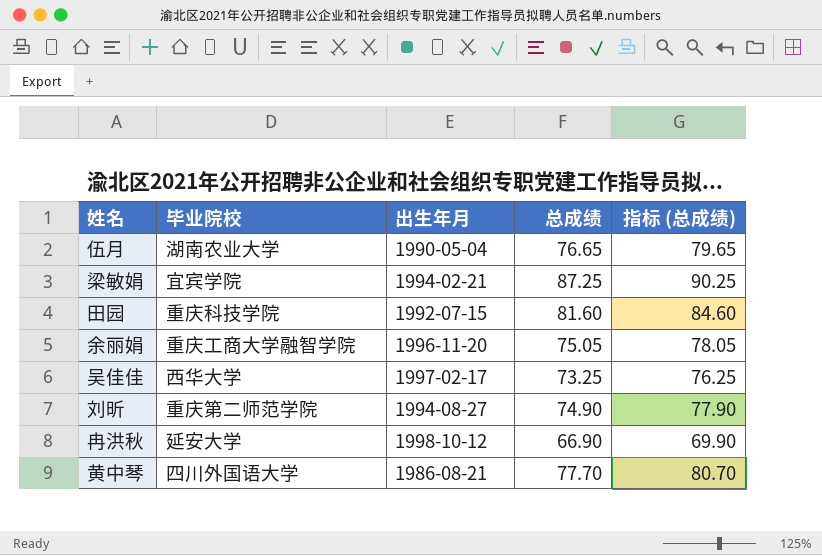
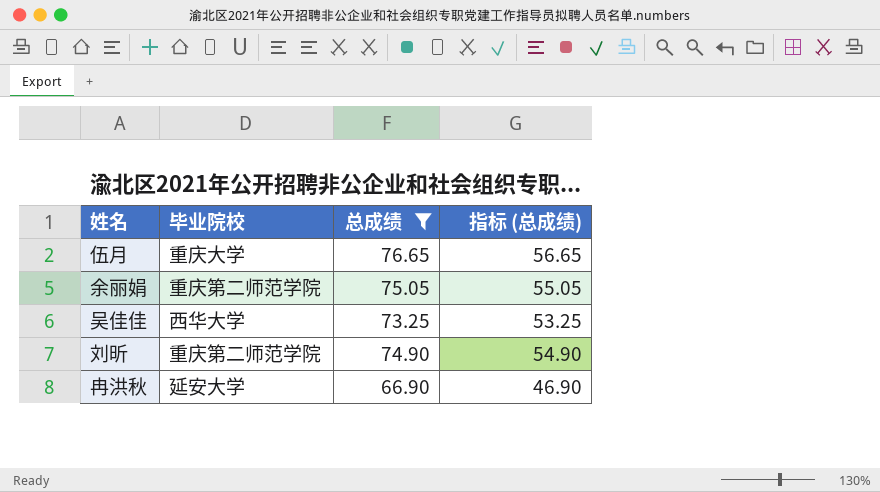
filter: none -> 总成绩 <= 76.65
column 出生年月 | position: 3 -> none
column 指标 (总成绩) | formula: [总成绩] + 3 -> [总成绩] - 20
伍月 | 毕业院校: 湖南农业大学 -> 重庆大学
余丽娟 | 毕业院校: 重庆工商大学融智学院 -> 重庆第二师范学院

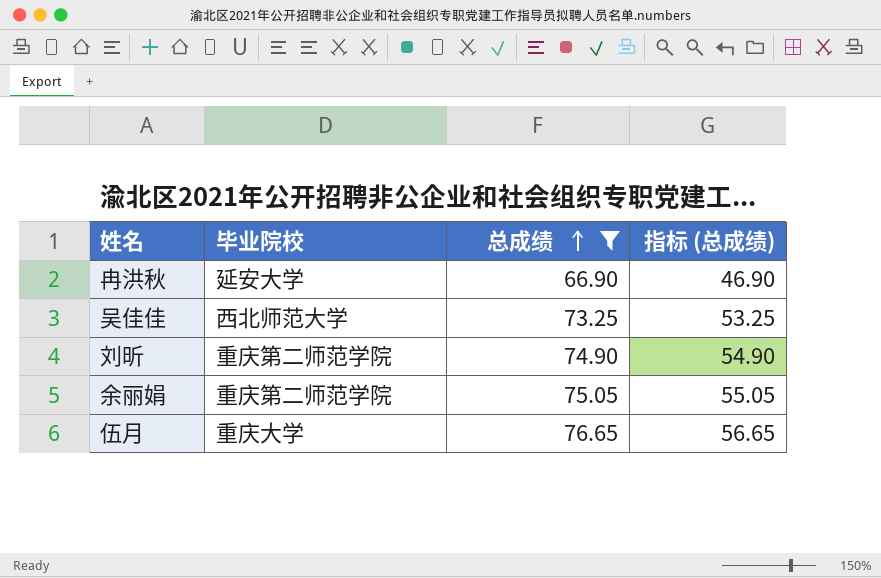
row order: none -> 总成绩 ascending
吴佳佳 | 毕业院校: 西华大学 -> 西北师范大学

